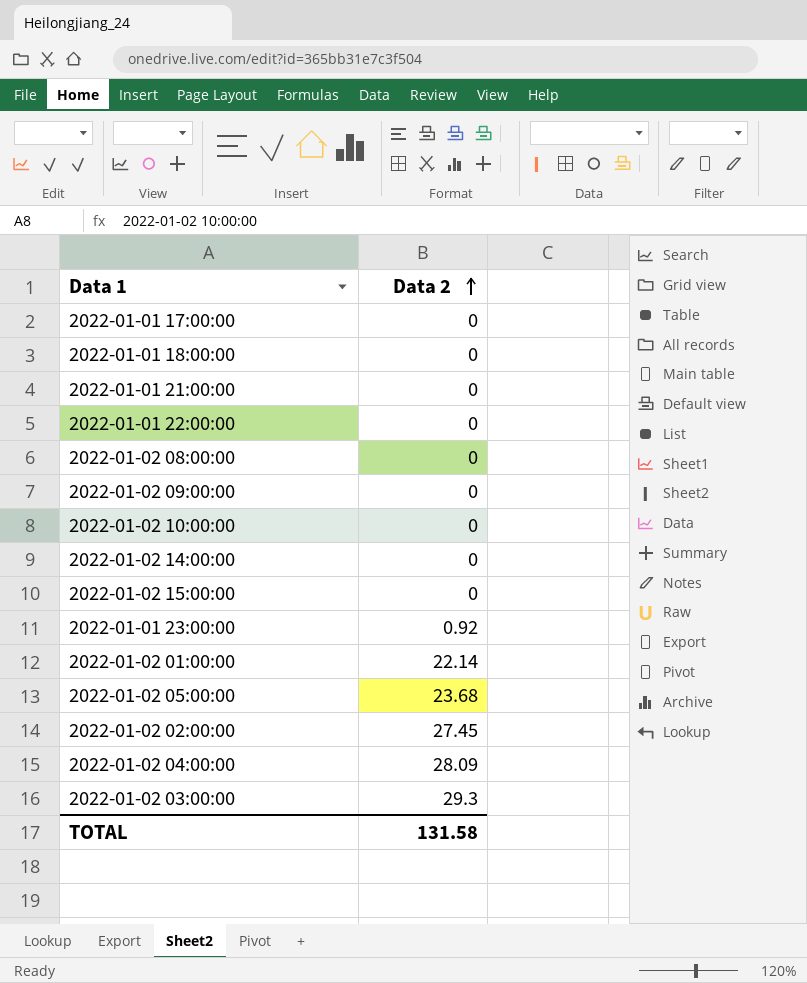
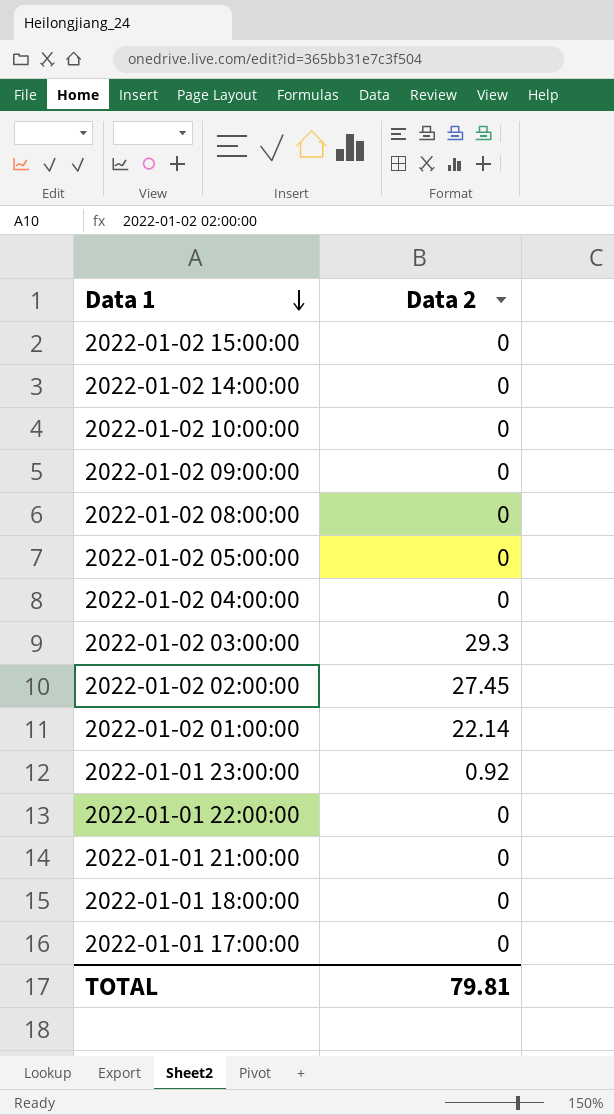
row order: Data 2 ascending -> Data 1 descending
2022-01-02 05:00:00 | Data 2: 23.68 -> 0
2022-01-02 04:00:00 | Data 2: 28.09 -> 0
TOTAL | Data 2: 131.58 -> 79.81

